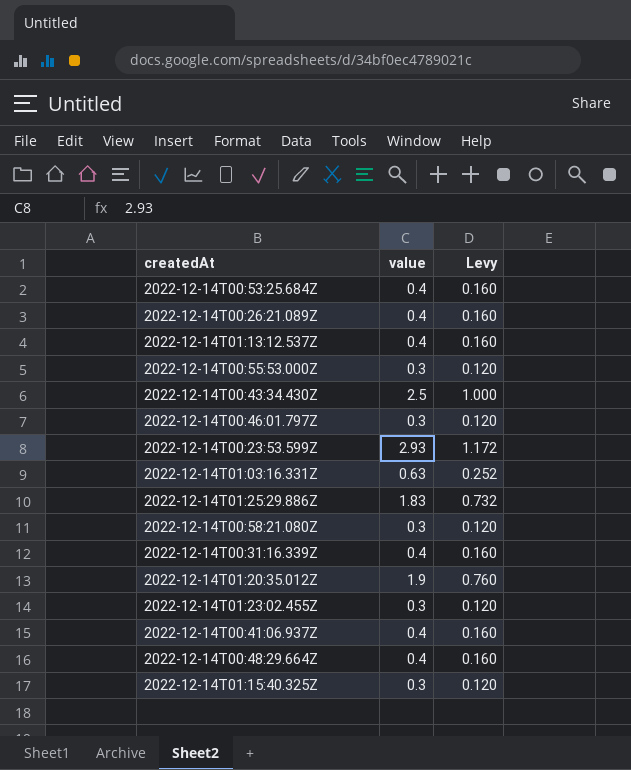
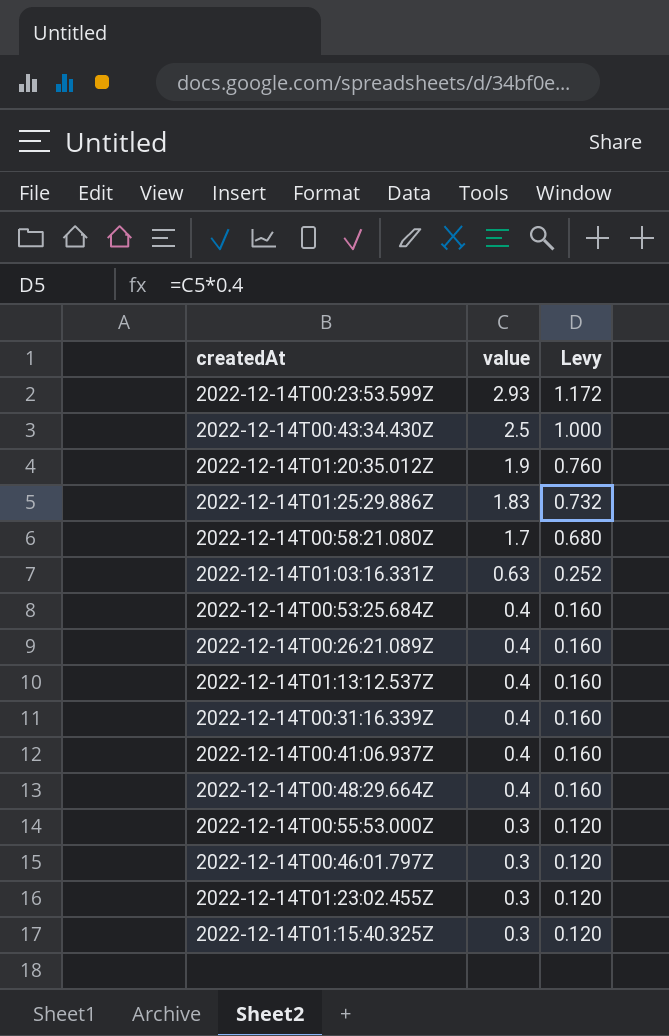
row order: none -> value descending
2022-12-14T00:58:21.080Z | value: 0.3 -> 1.7
2022-12-14T00:58:21.080Z | Levy: 0.120 -> 0.680

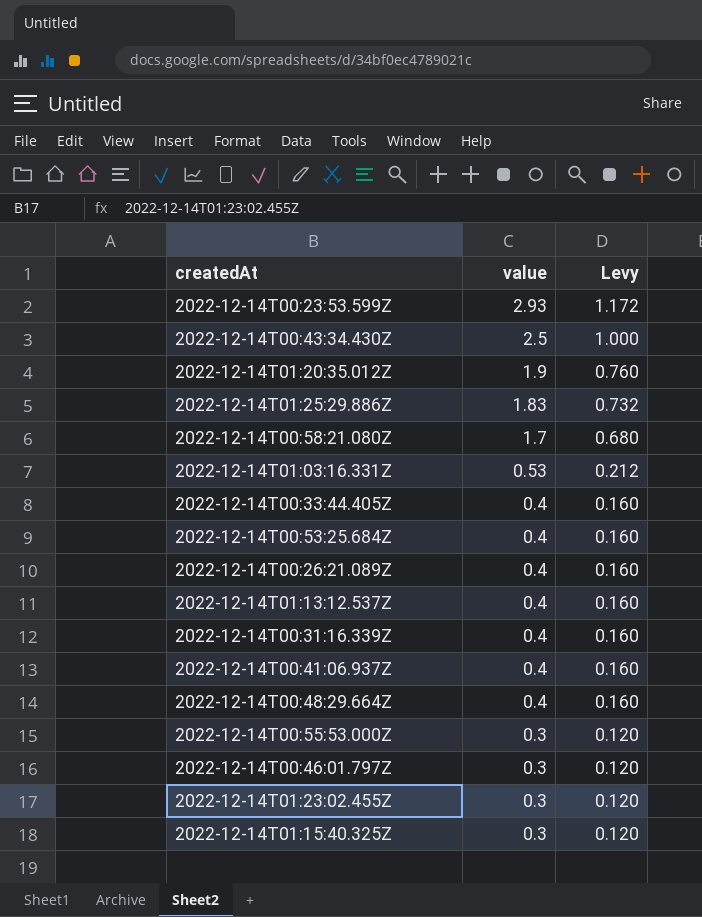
2022-12-14T01:03:16.331Z | value: 0.63 -> 0.53
2022-12-14T01:03:16.331Z | Levy: 0.252 -> 0.212
row 2022-12-14T00:33:44.405Z: none -> 0.4 | 0.160

